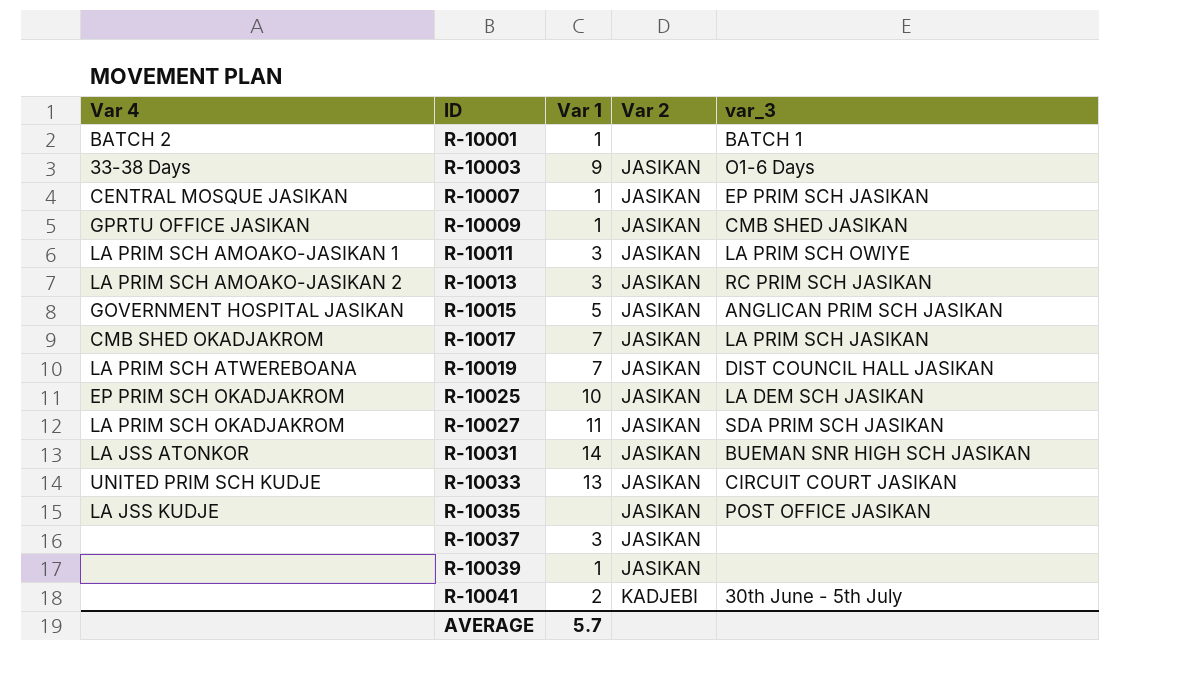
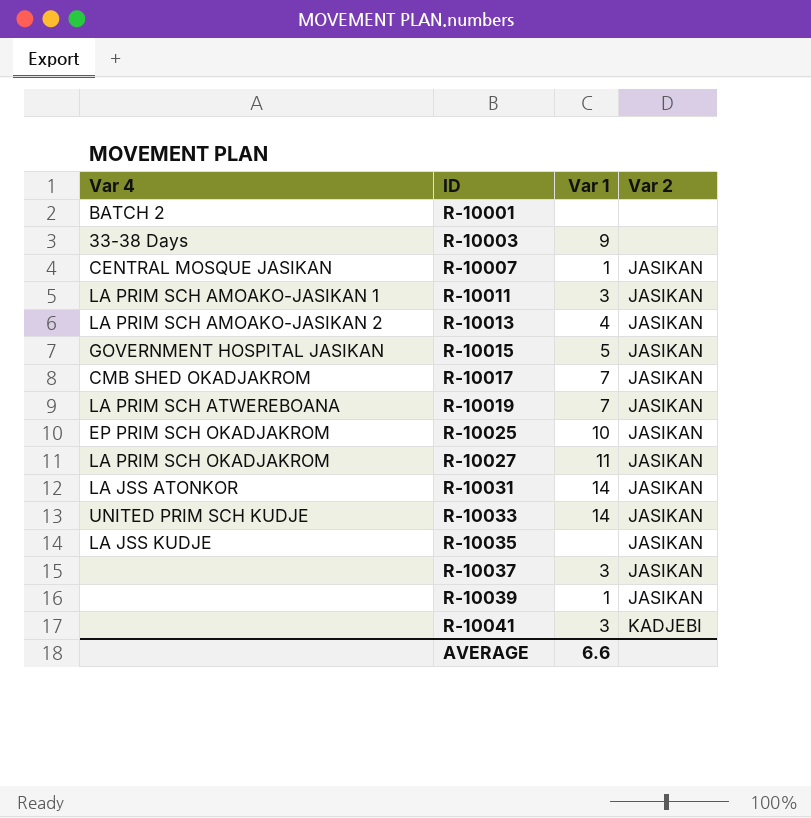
column var_3 | position: 5 -> none
row R-10009: GPRTU OFFICE JASIKAN | 1 | JASIKAN | CMB SHED JASIKAN -> none
R-10001 | Var 1: 1 -> none
R-10003 | Var 2: JASIKAN -> none
R-10013 | Var 1: 3 -> 4
R-10033 | Var 1: 13 -> 14
R-10041 | Var 1: 2 -> 3
AVERAGE | Var 1: 5.7 -> 6.6

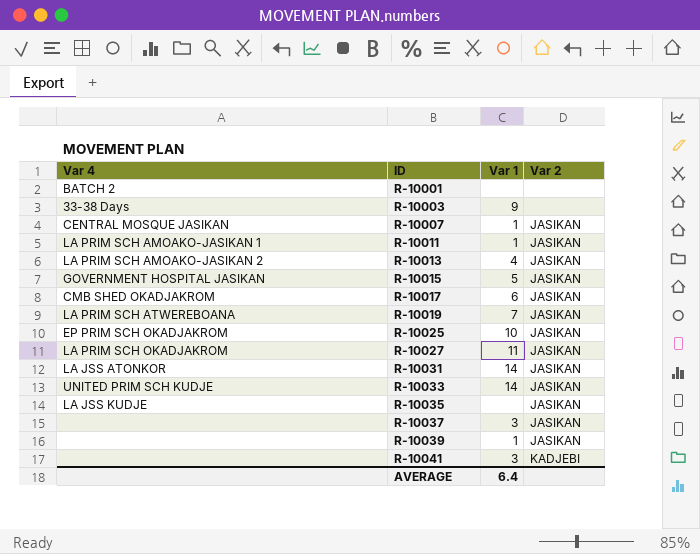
R-10011 | Var 1: 3 -> 1
R-10017 | Var 1: 7 -> 6
AVERAGE | Var 1: 6.6 -> 6.4

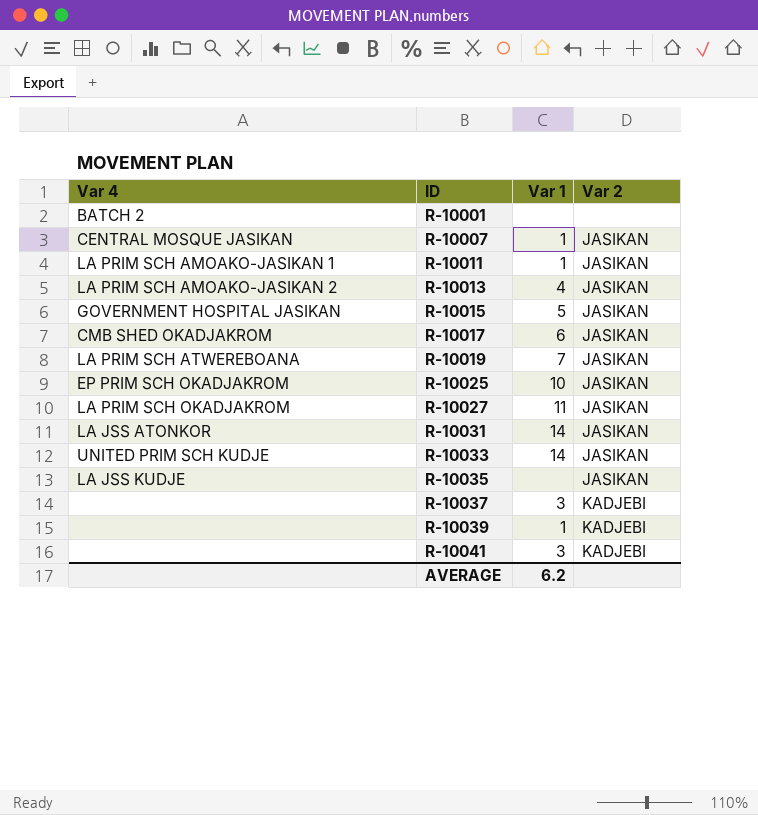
row R-10003: 33-38 Days | 9 | none -> none
R-10037 | Var 2: JASIKAN -> KADJEBI
R-10039 | Var 2: JASIKAN -> KADJEBI
AVERAGE | Var 1: 6.4 -> 6.2

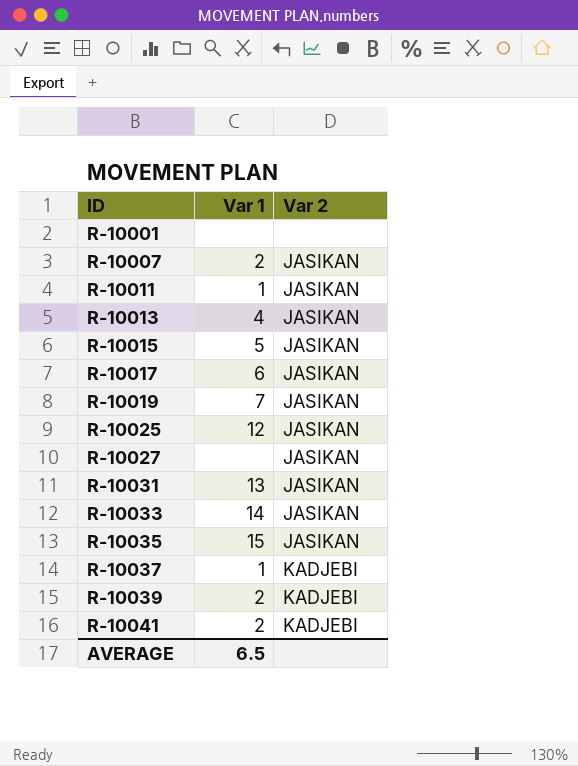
column Var 4 | position: 1 -> none
R-10007 | Var 1: 1 -> 2
R-10025 | Var 1: 10 -> 12
R-10027 | Var 1: 11 -> none
R-10031 | Var 1: 14 -> 13
R-10035 | Var 1: none -> 15
R-10037 | Var 1: 3 -> 1
R-10039 | Var 1: 1 -> 2
R-10041 | Var 1: 3 -> 2
AVERAGE | Var 1: 6.2 -> 6.5

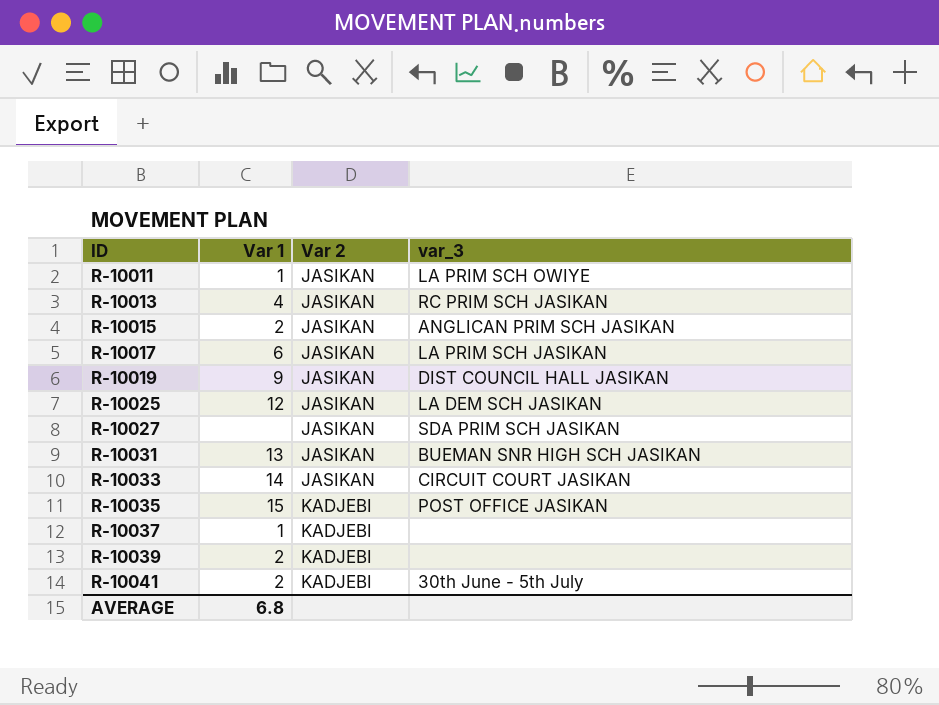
column var_3 | position: none -> 4
row R-10001: none | none -> none
row R-10007: 2 | JASIKAN -> none
R-10015 | Var 1: 5 -> 2
R-10019 | Var 1: 7 -> 9
R-10035 | Var 2: JASIKAN -> KADJEBI
AVERAGE | Var 1: 6.5 -> 6.8

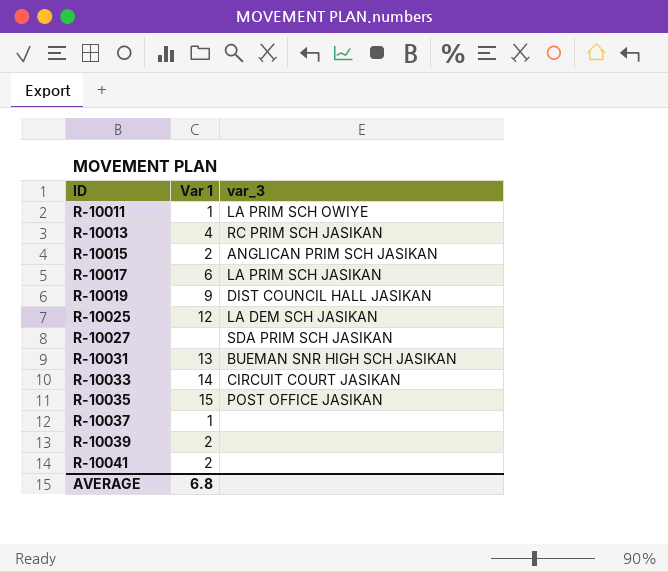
column Var 2 | position: 3 -> none
R-10041 | var_3: 30th June - 5th July -> none

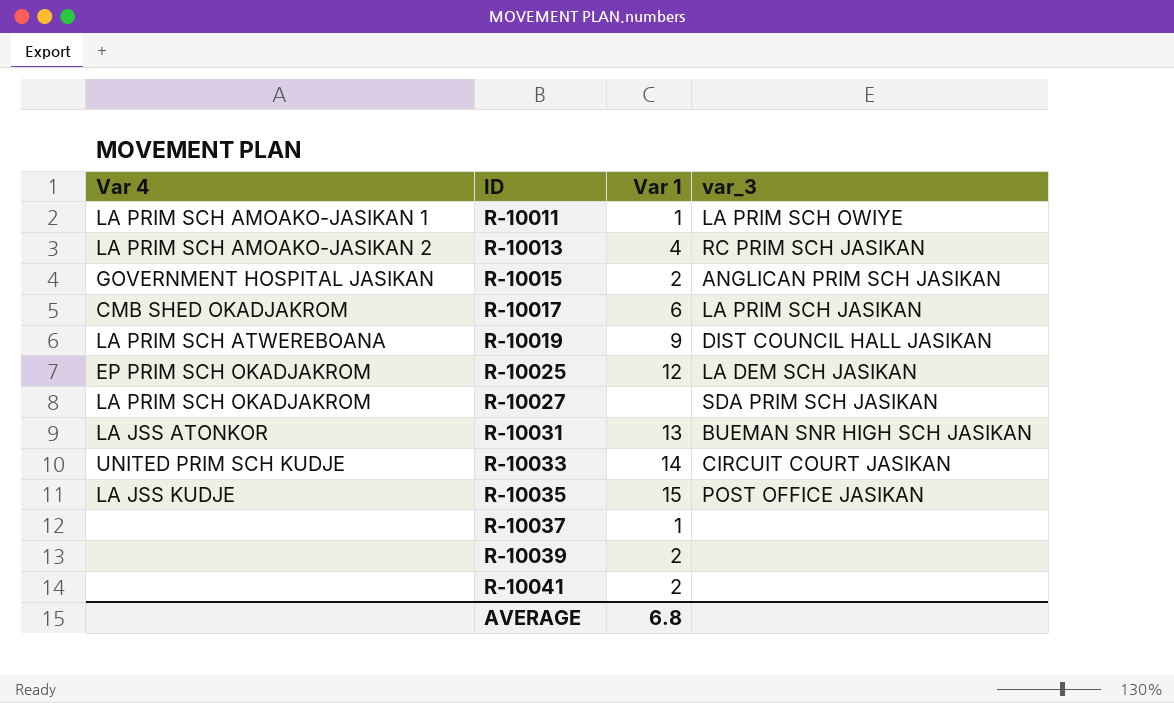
column Var 4 | position: none -> 1

